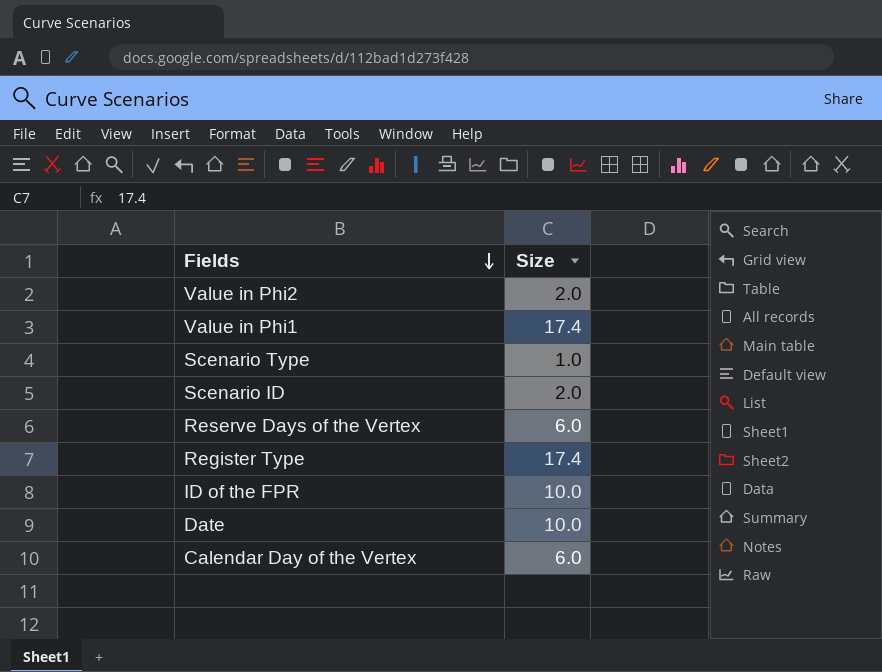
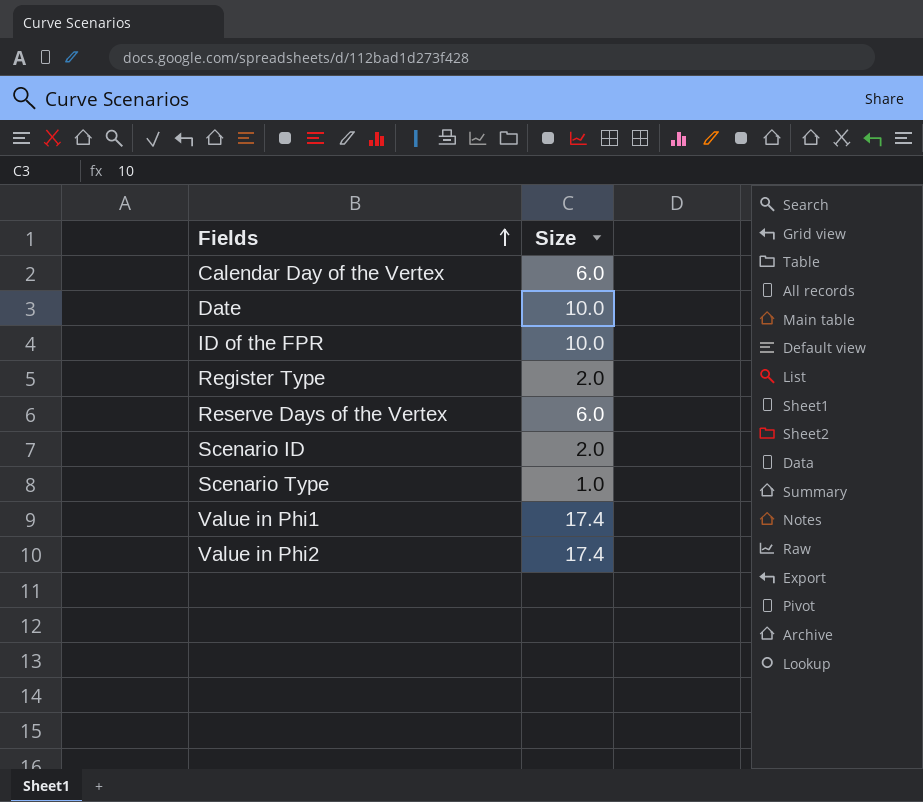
row order: Fields descending -> Fields ascending
Register Type | Size: 17.4 -> 2.0
Value in Phi2 | Size: 2.0 -> 17.4

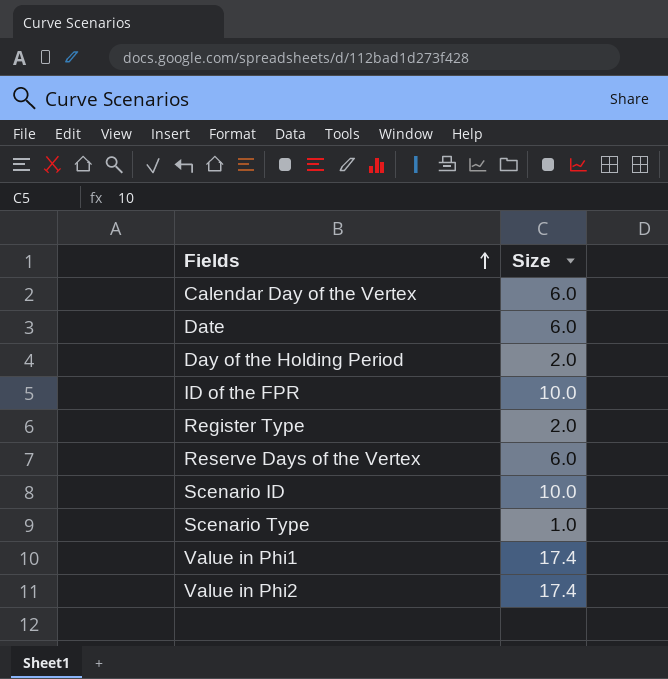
Date | Size: 10.0 -> 6.0
row Day of the Holding Period: none -> 2.0
Scenario ID | Size: 2.0 -> 10.0

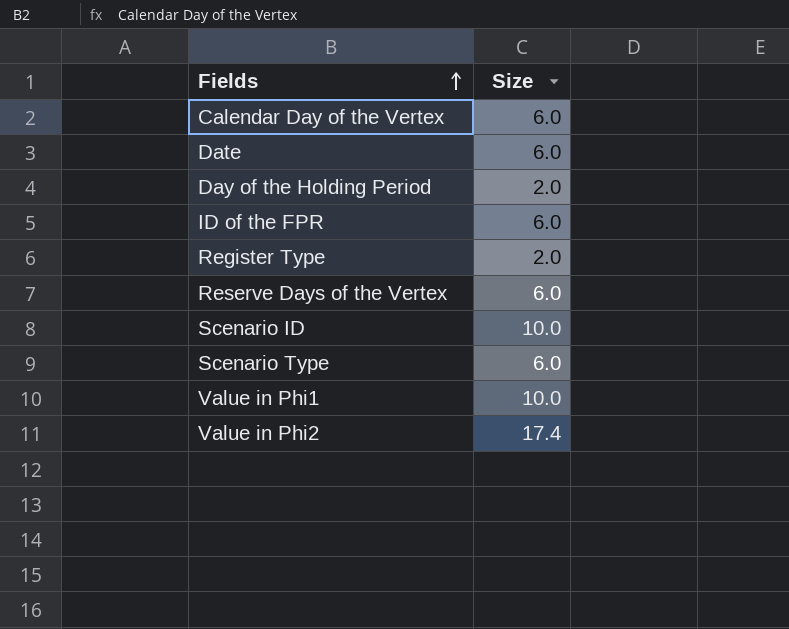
ID of the FPR | Size: 10.0 -> 6.0
Scenario Type | Size: 1.0 -> 6.0
Value in Phi1 | Size: 17.4 -> 10.0

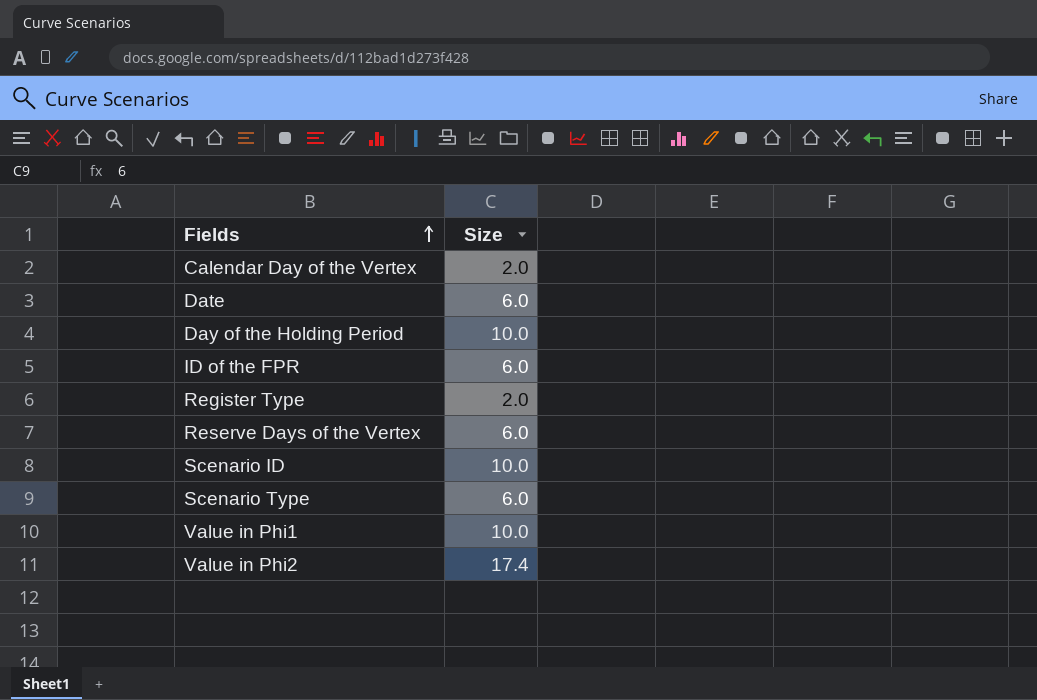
Calendar Day of the Vertex | Size: 6.0 -> 2.0
Day of the Holding Period | Size: 2.0 -> 10.0

